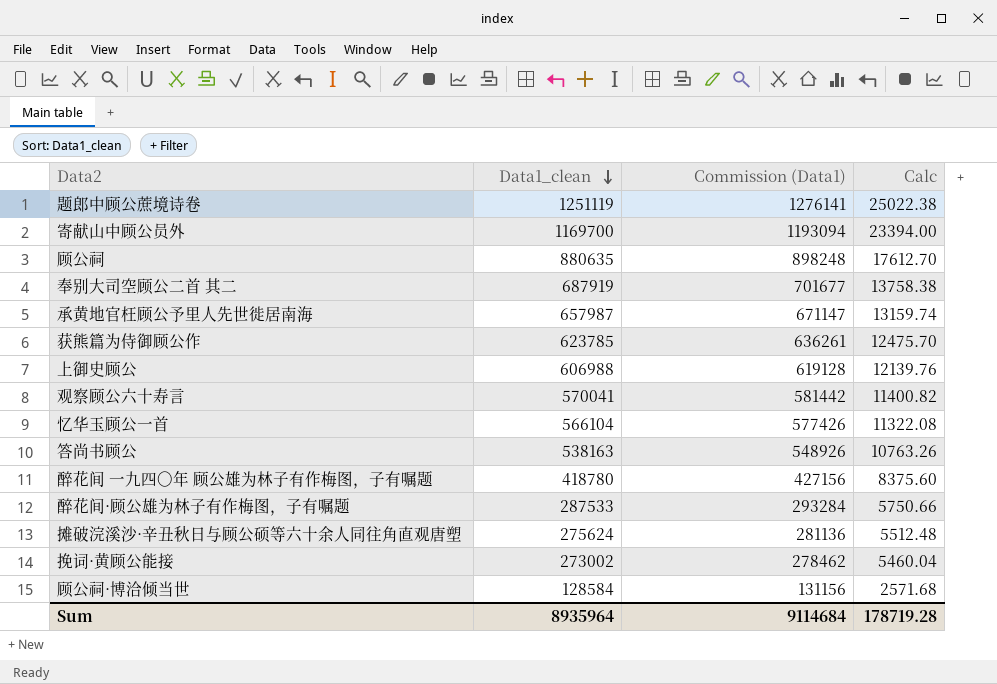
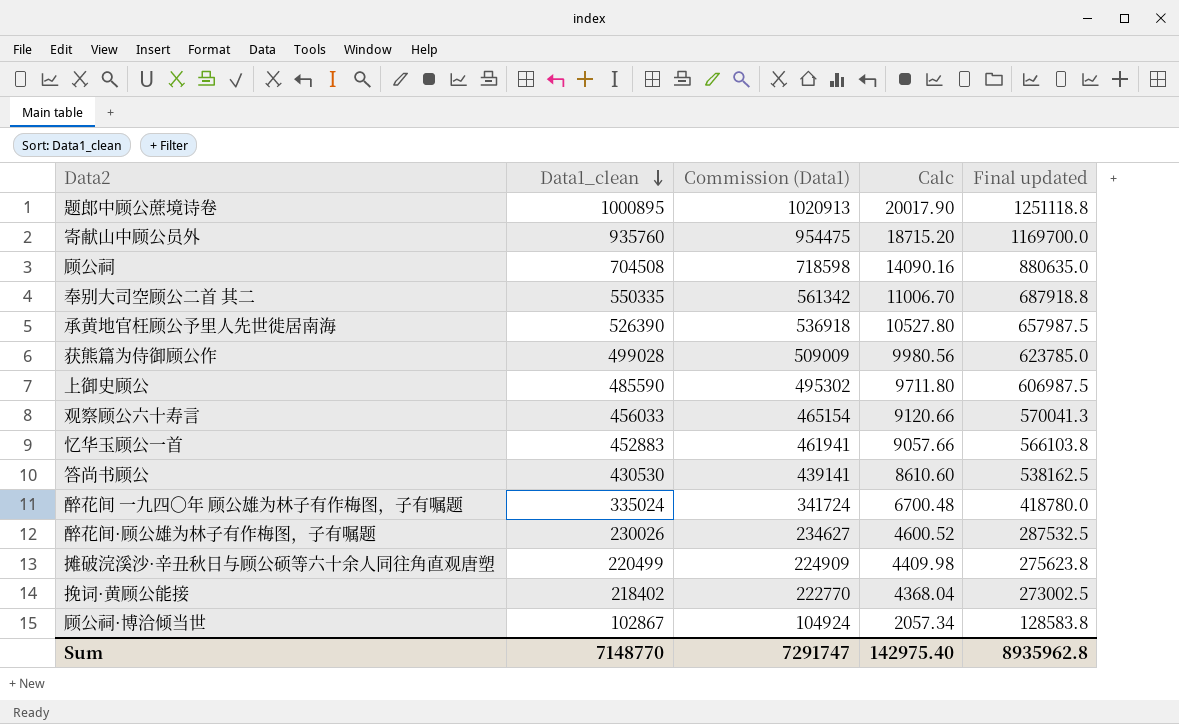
column Final updated | formula: none -> [Data1_clean] * 1.25
题郎中顾公蔗境诗卷 | Data1_clean: 1251119 -> 1000895
题郎中顾公蔗境诗卷 | Commission (Data1): 1276141 -> 1020913
题郎中顾公蔗境诗卷 | Calc: 25022.38 -> 20017.90
寄献山中顾公员外 | Data1_clean: 1169700 -> 935760
寄献山中顾公员外 | Commission (Data1): 1193094 -> 954475
寄献山中顾公员外 | Calc: 23394.00 -> 18715.20
顾公祠 | Data1_clean: 880635 -> 704508
顾公祠 | Commission (Data1): 898248 -> 718598
顾公祠 | Calc: 17612.70 -> 14090.16
奉别大司空顾公二首 其二 | Data1_clean: 687919 -> 550335
奉别大司空顾公二首 其二 | Commission (Data1): 701677 -> 561342
奉别大司空顾公二首 其二 | Calc: 13758.38 -> 11006.70
承黄地官枉顾公予里人先世徙居南海 | Data1_clean: 657987 -> 526390
承黄地官枉顾公予里人先世徙居南海 | Commission (Data1): 671147 -> 536918
承黄地官枉顾公予里人先世徙居南海 | Calc: 13159.74 -> 10527.80
获熊篇为侍御顾公作 | Data1_clean: 623785 -> 499028
获熊篇为侍御顾公作 | Commission (Data1): 636261 -> 509009
获熊篇为侍御顾公作 | Calc: 12475.70 -> 9980.56
上御史顾公 | Data1_clean: 606988 -> 485590
上御史顾公 | Commission (Data1): 619128 -> 495302
上御史顾公 | Calc: 12139.76 -> 9711.80
观察顾公六十寿言 | Data1_clean: 570041 -> 456033
观察顾公六十寿言 | Commission (Data1): 581442 -> 465154
观察顾公六十寿言 | Calc: 11400.82 -> 9120.66
忆华玉顾公一首 | Data1_clean: 566104 -> 452883
忆华玉顾公一首 | Commission (Data1): 577426 -> 461941
忆华玉顾公一首 | Calc: 11322.08 -> 9057.66
答尚书顾公 | Data1_clean: 538163 -> 430530
答尚书顾公 | Commission (Data1): 548926 -> 439141
答尚书顾公 | Calc: 10763.26 -> 8610.60
醉花间 一九四〇年 顾公雄为林子有作梅图，子有嘱题 | Data1_clean: 418780 -> 335024
醉花间 一九四〇年 顾公雄为林子有作梅图，子有嘱题 | Commission (Data1): 427156 -> 341724
醉花间 一九四〇年 顾公雄为林子有作梅图，子有嘱题 | Calc: 8375.60 -> 6700.48
醉花间·顾公雄为林子有作梅图，子有嘱题 | Data1_clean: 287533 -> 230026
醉花间·顾公雄为林子有作梅图，子有嘱题 | Commission (Data1): 293284 -> 234627
醉花间·顾公雄为林子有作梅图，子有嘱题 | Calc: 5750.66 -> 4600.52
摊破浣溪沙·辛丑秋日与顾公硕等六十余人同往角直观唐塑 | Data1_clean: 275624 -> 220499
摊破浣溪沙·辛丑秋日与顾公硕等六十余人同往角直观唐塑 | Commission (Data1): 281136 -> 224909
摊破浣溪沙·辛丑秋日与顾公硕等六十余人同往角直观唐塑 | Calc: 5512.48 -> 4409.98
挽词·黄顾公能接 | Data1_clean: 273002 -> 218402
挽词·黄顾公能接 | Commission (Data1): 278462 -> 222770
挽词·黄顾公能接 | Calc: 5460.04 -> 4368.04
顾公祠·博洽倾当世 | Data1_clean: 128584 -> 102867
顾公祠·博洽倾当世 | Commission (Data1): 131156 -> 104924
顾公祠·博洽倾当世 | Calc: 2571.68 -> 2057.34
Sum | Data1_clean: 8935964 -> 7148770
Sum | Commission (Data1): 9114684 -> 7291747
Sum | Calc: 178719.28 -> 142975.40

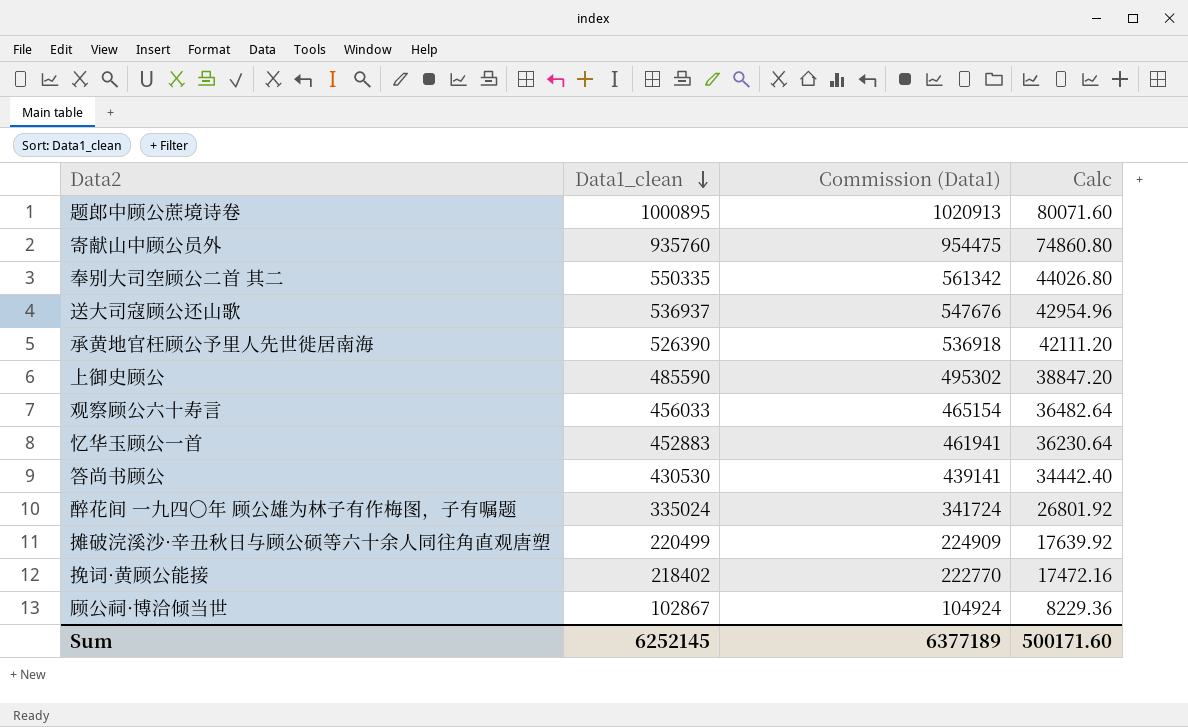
column Final updated | formula: [Data1_clean] * 1.25 -> none
column Calc | formula: [Data1_clean] * 0.02 -> [Data1_clean] * 0.08
row 顾公祠: 704508 | 718598 | 14090.16 | 880635.0 -> none
row 获熊篇为侍御顾公作: 499028 | 509009 | 9980.56 | 623785.0 -> none
row 醉花间·顾公雄为林子有作梅图，子有嘱题: 230026 | 234627 | 4600.52 | 287532.5 -> none
row 送大司寇顾公还山歌: none -> 536937 | 547676 | 42954.96
Sum | Data1_clean: 7148770 -> 6252145
Sum | Commission (Data1): 7291747 -> 6377189
Sum | Calc: 142975.40 -> 500171.60

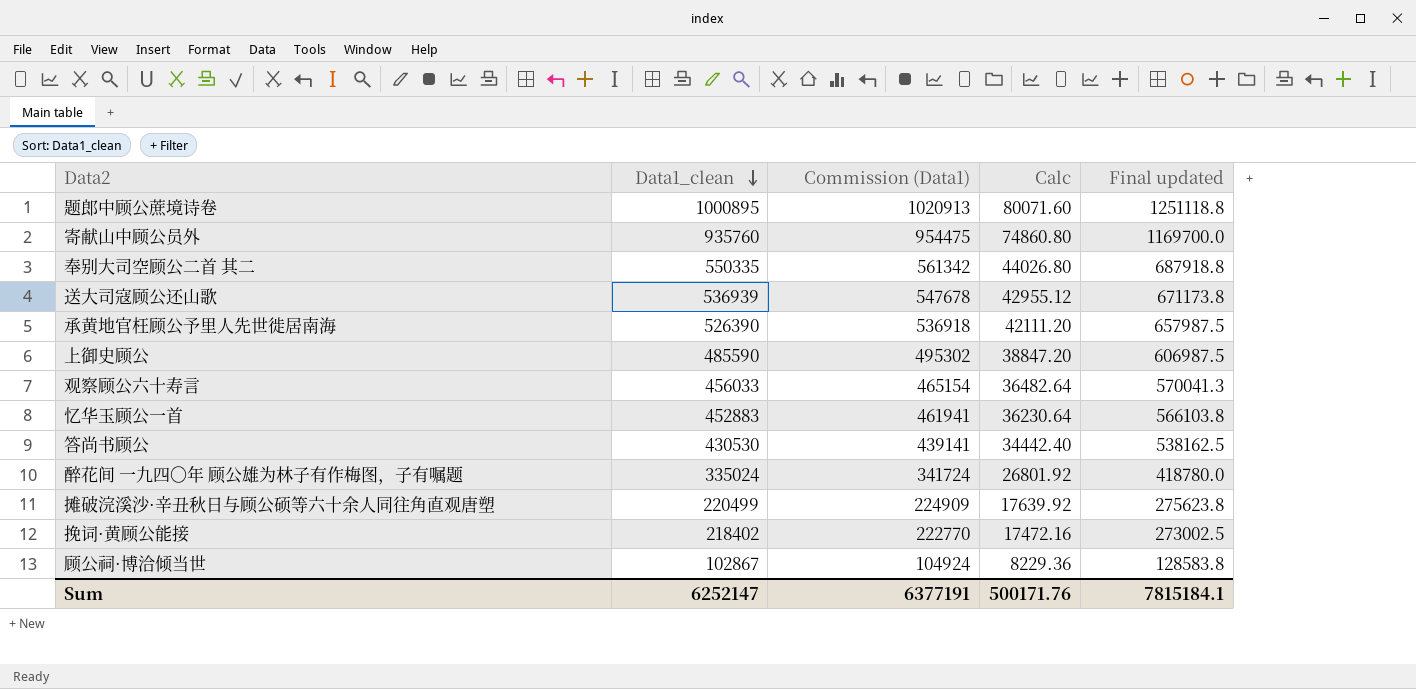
column Final updated | formula: none -> [Data1_clean] * 1.25
送大司寇顾公还山歌 | Data1_clean: 536937 -> 536939
送大司寇顾公还山歌 | Commission (Data1): 547676 -> 547678
送大司寇顾公还山歌 | Calc: 42954.96 -> 42955.12
Sum | Data1_clean: 6252145 -> 6252147
Sum | Commission (Data1): 6377189 -> 6377191
Sum | Calc: 500171.60 -> 500171.76

